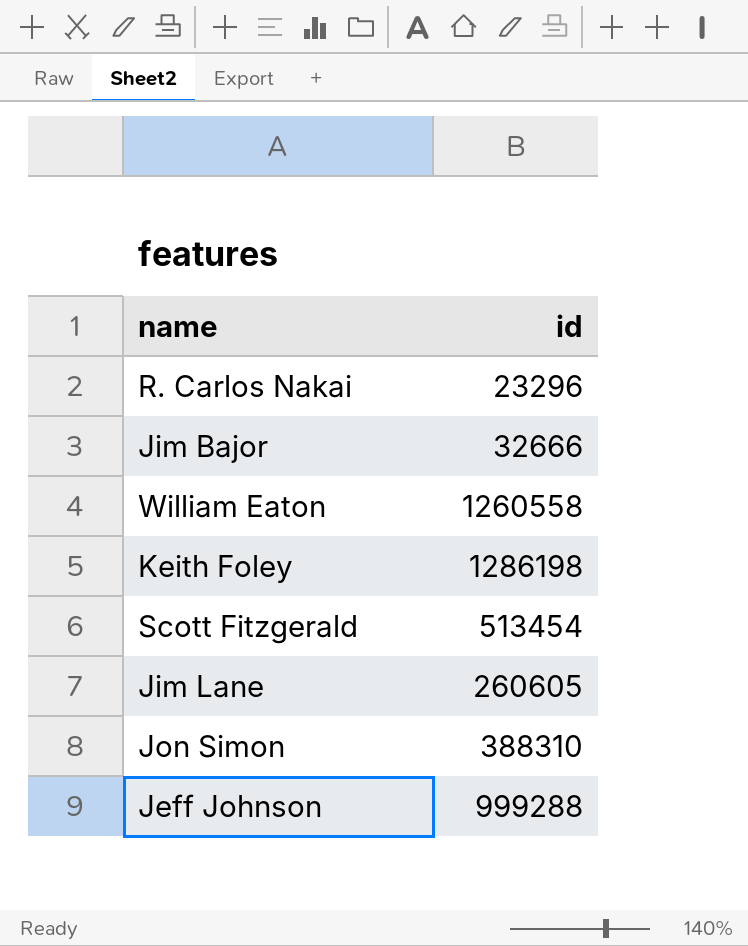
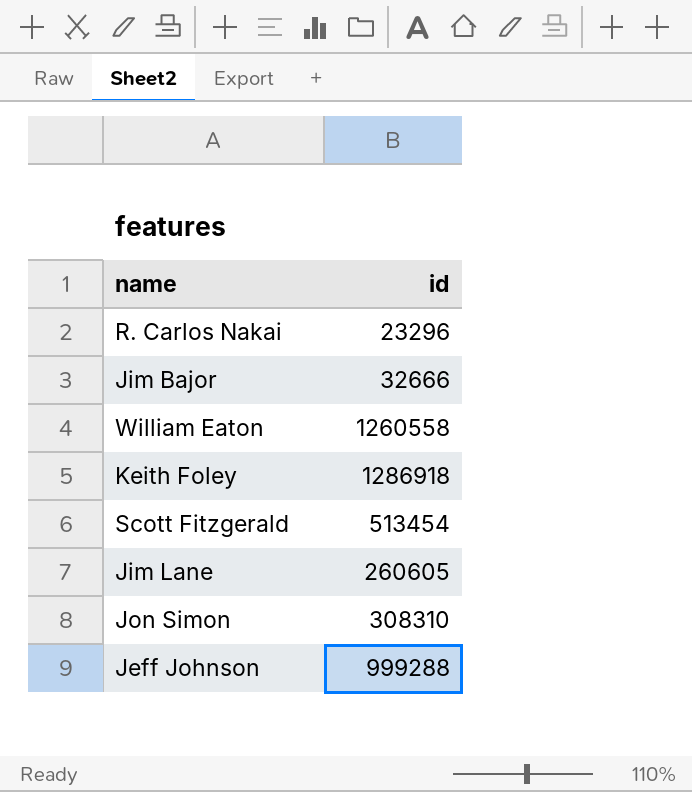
Keith Foley | id: 1286198 -> 1286918
Jon Simon | id: 388310 -> 308310

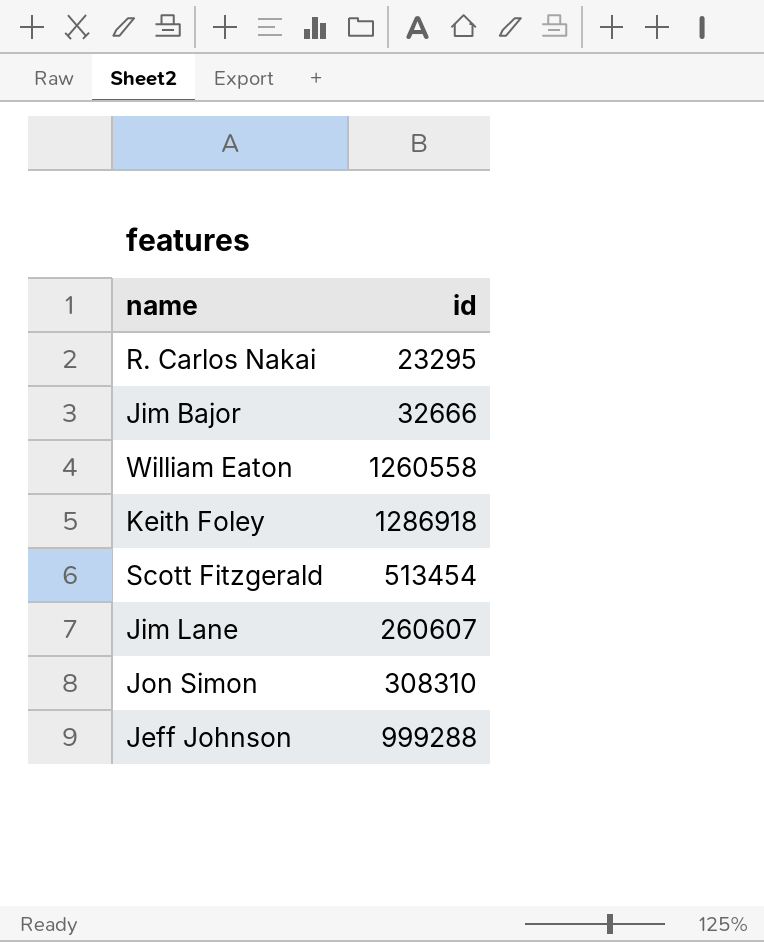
R. Carlos Nakai | id: 23296 -> 23295
Jim Lane | id: 260605 -> 260607

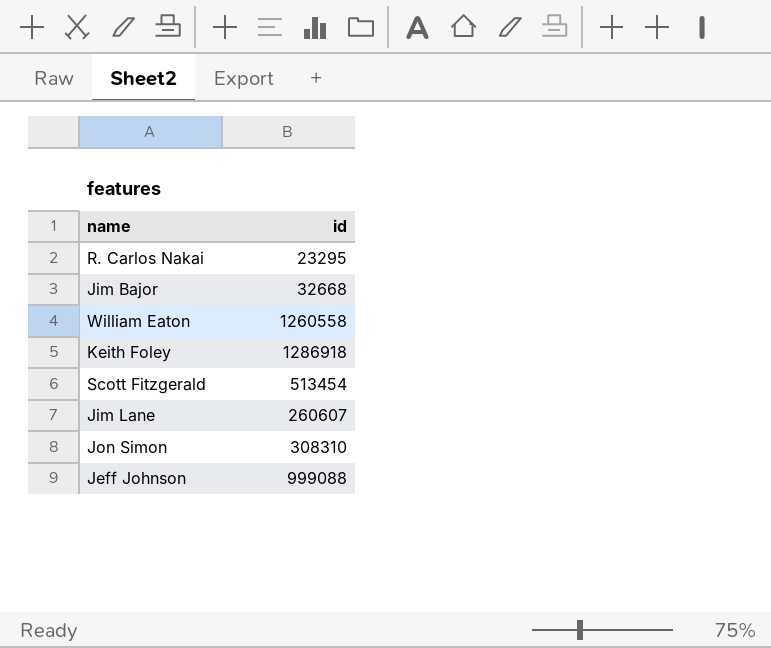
Jim Bajor | id: 32666 -> 32668
Jeff Johnson | id: 999288 -> 999088

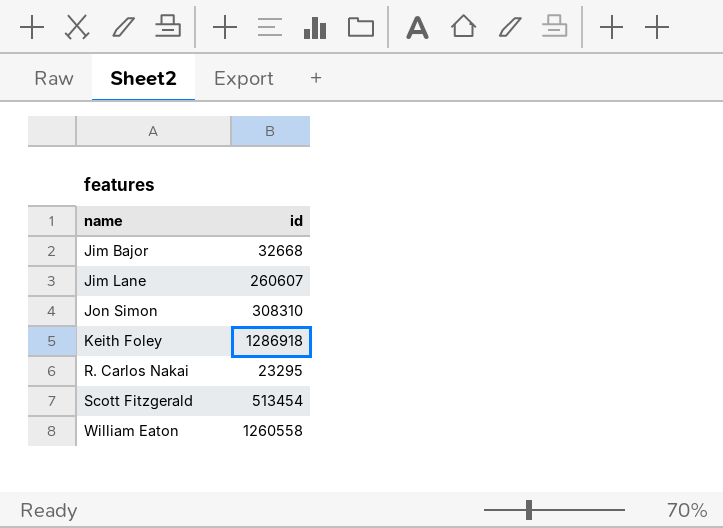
row order: none -> name ascending
row Jeff Johnson: 999088 -> none

